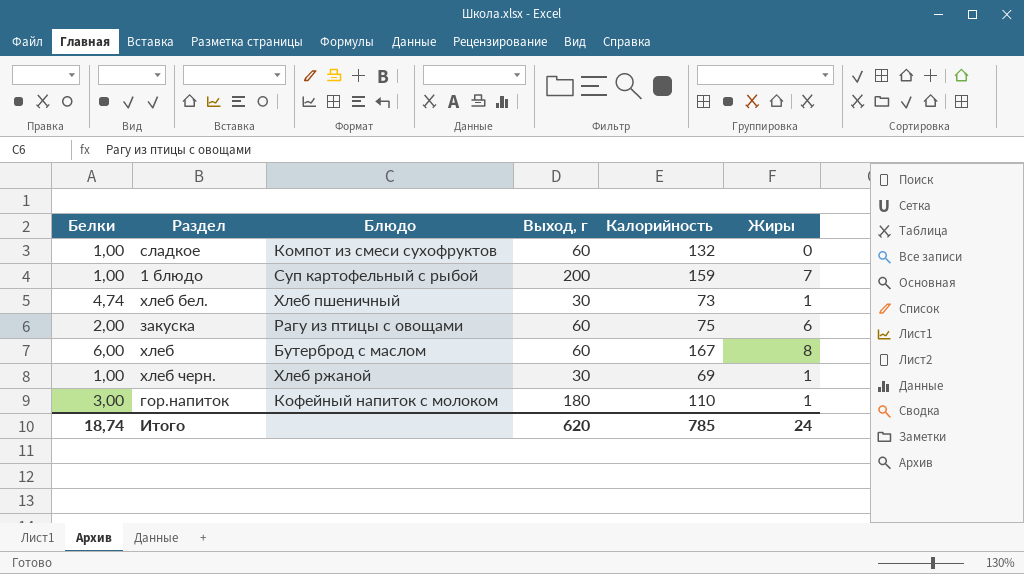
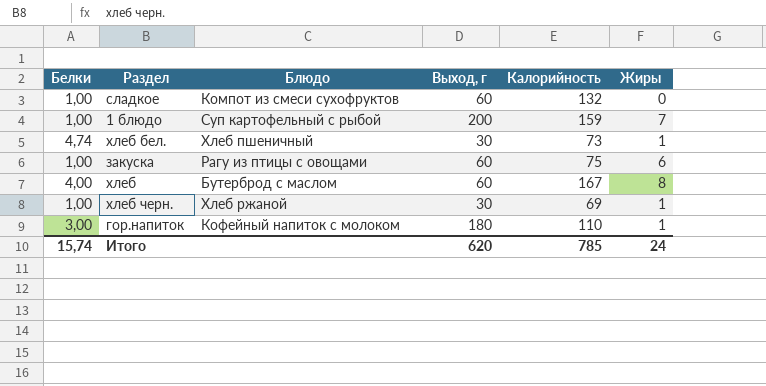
закуска | Белки: 2,00 -> 1,00
хлеб | Белки: 6,00 -> 4,00
Итого | Белки: 18,74 -> 15,74

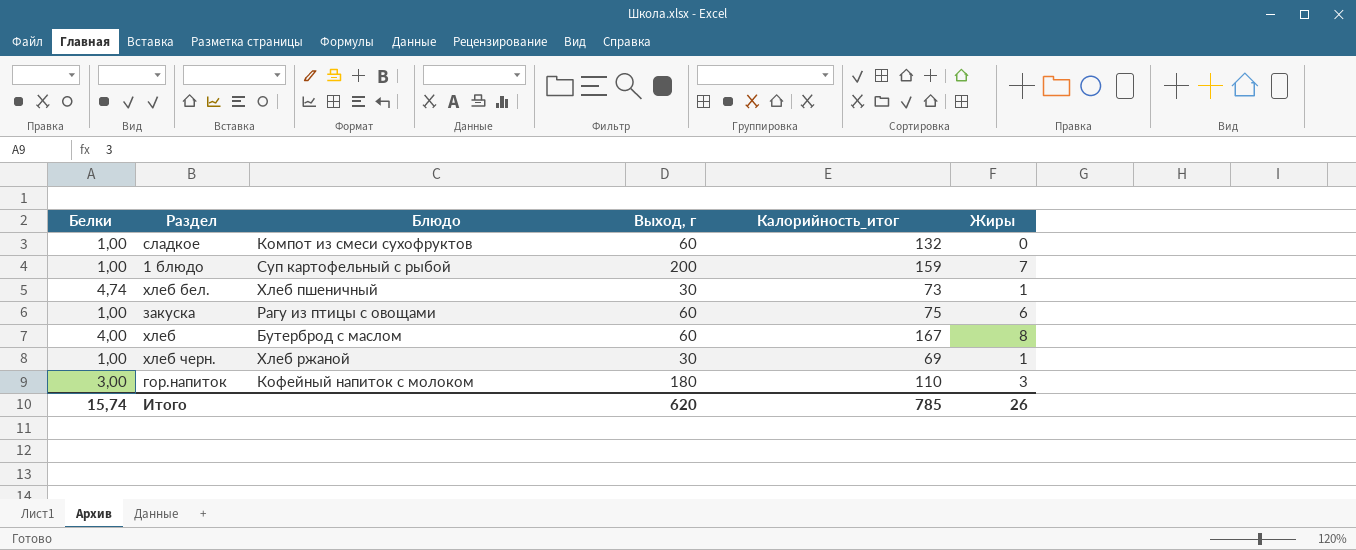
column name: Калорийность -> Калорийность_итог
гор.напиток | Жиры: 1 -> 3
Итого | Жиры: 24 -> 26

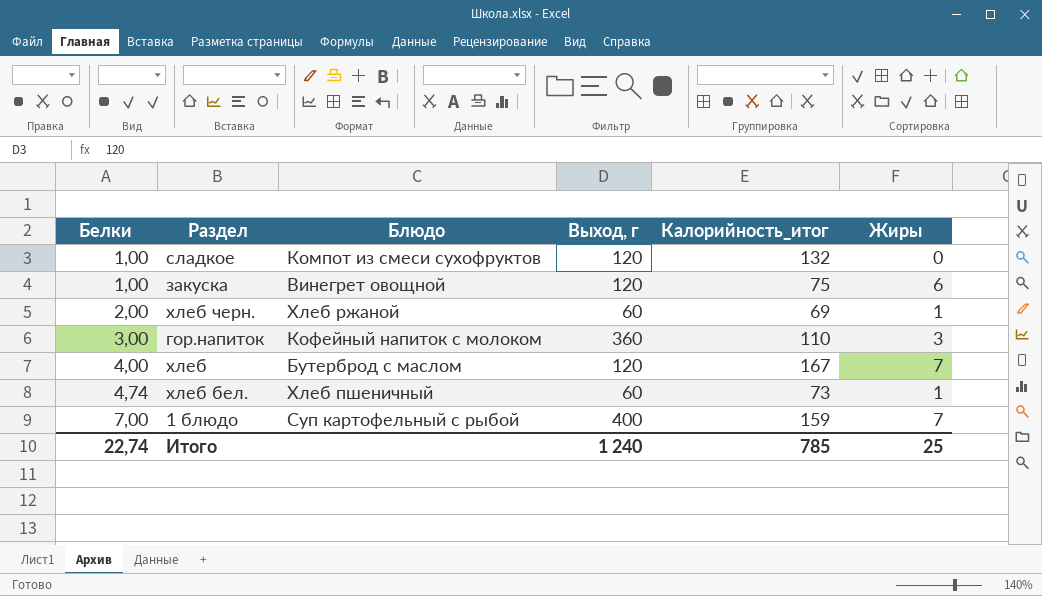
row order: none -> Белки ascending
сладкое | Выход, г: 60 -> 120
закуска | Блюдо: Рагу из птицы с овощами -> Винегрет овощной
закуска | Выход, г: 60 -> 120
хлеб черн. | Белки: 1,00 -> 2,00
хлеб черн. | Выход, г: 30 -> 60
гор.напиток | Выход, г: 180 -> 360
хлеб | Выход, г: 60 -> 120
хлеб | Жиры: 8 -> 7
хлеб бел. | Выход, г: 30 -> 60
1 блюдо | Белки: 1,00 -> 7,00
1 блюдо | Выход, г: 200 -> 400
Итого | Белки: 15,74 -> 22,74
Итого | Выход, г: 620 -> 1 240
Итого | Жиры: 26 -> 25

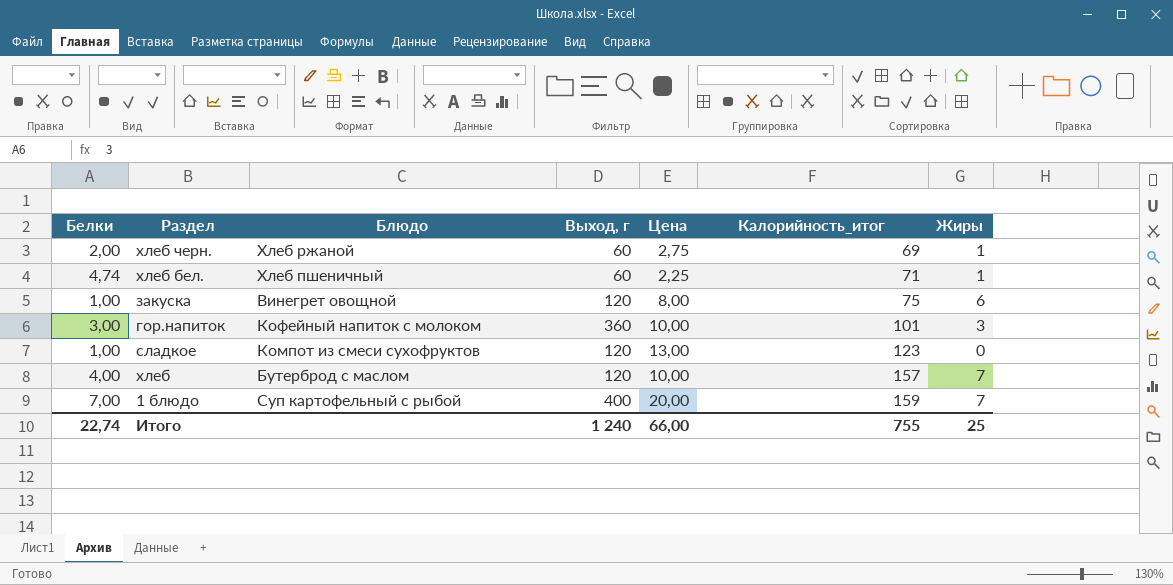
row order: Белки ascending -> Калорийность_итог ascending
column Цена | position: none -> 5
хлеб бел. | Калорийность_итог: 73 -> 71
гор.напиток | Калорийность_итог: 110 -> 101
сладкое | Калорийность_итог: 132 -> 123
хлеб | Калорийность_итог: 167 -> 157
Итого | Калорийность_итог: 785 -> 755

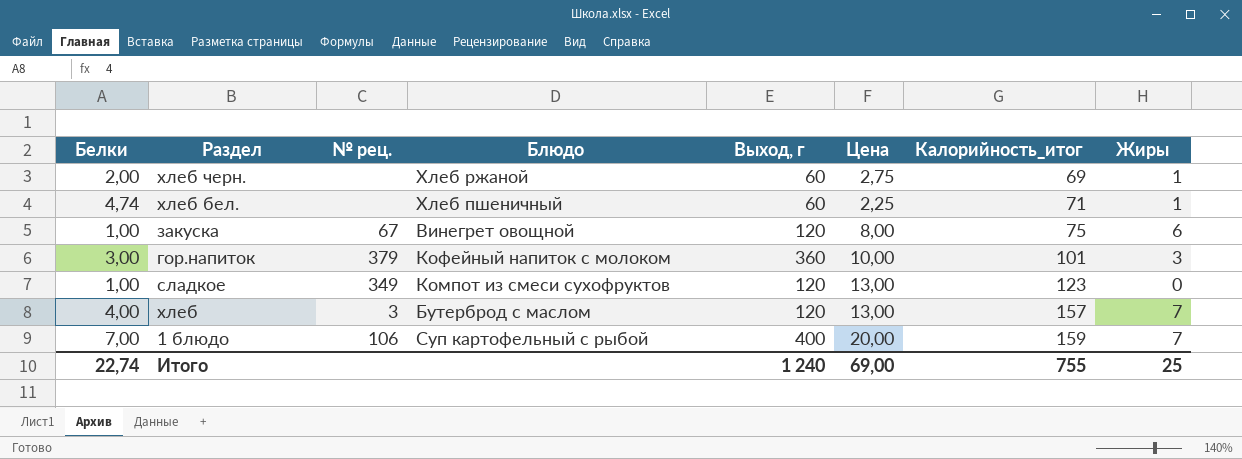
column № рец. | position: none -> 3
хлеб | Цена: 10,00 -> 13,00
Итого | Цена: 66,00 -> 69,00

